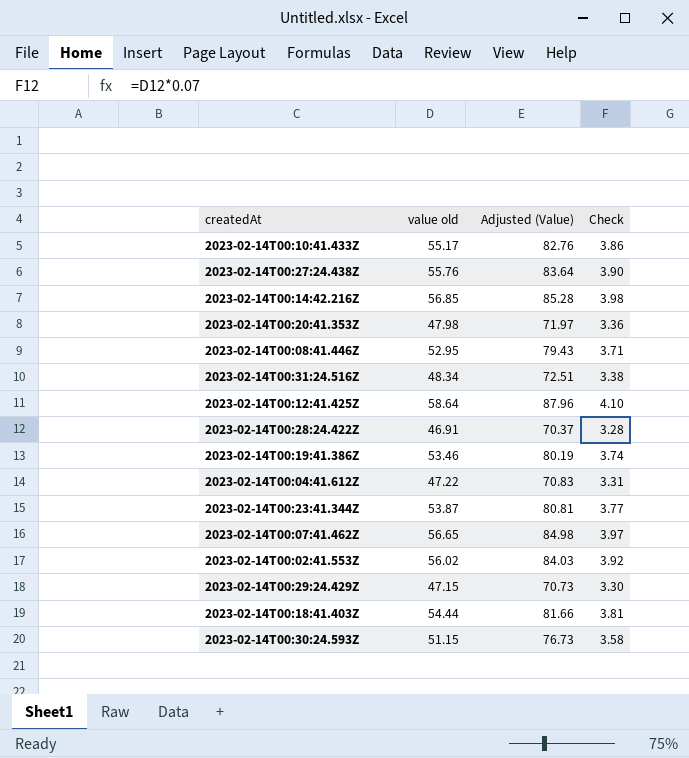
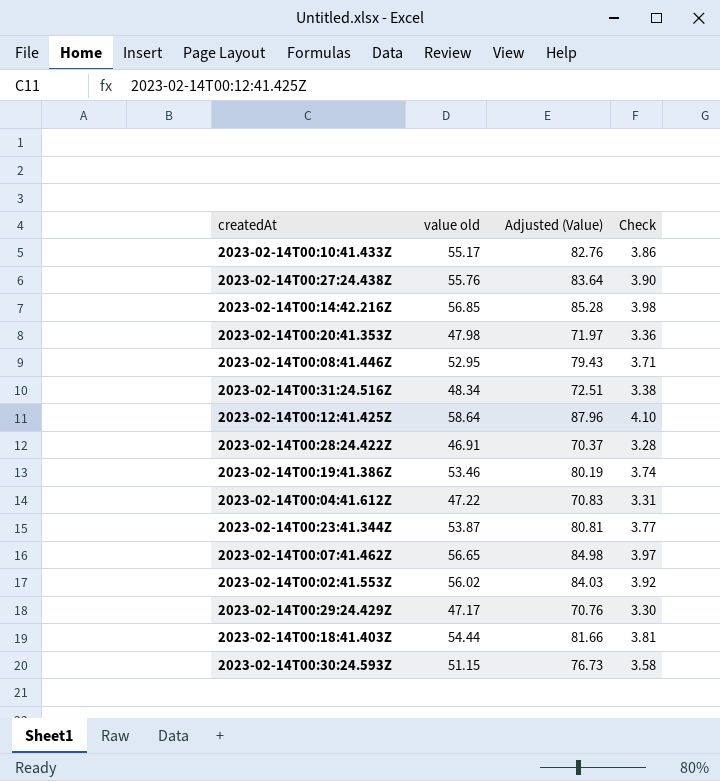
2023-02-14T00:29:24.429Z | value old: 47.15 -> 47.17
2023-02-14T00:29:24.429Z | Adjusted (Value): 70.73 -> 70.76

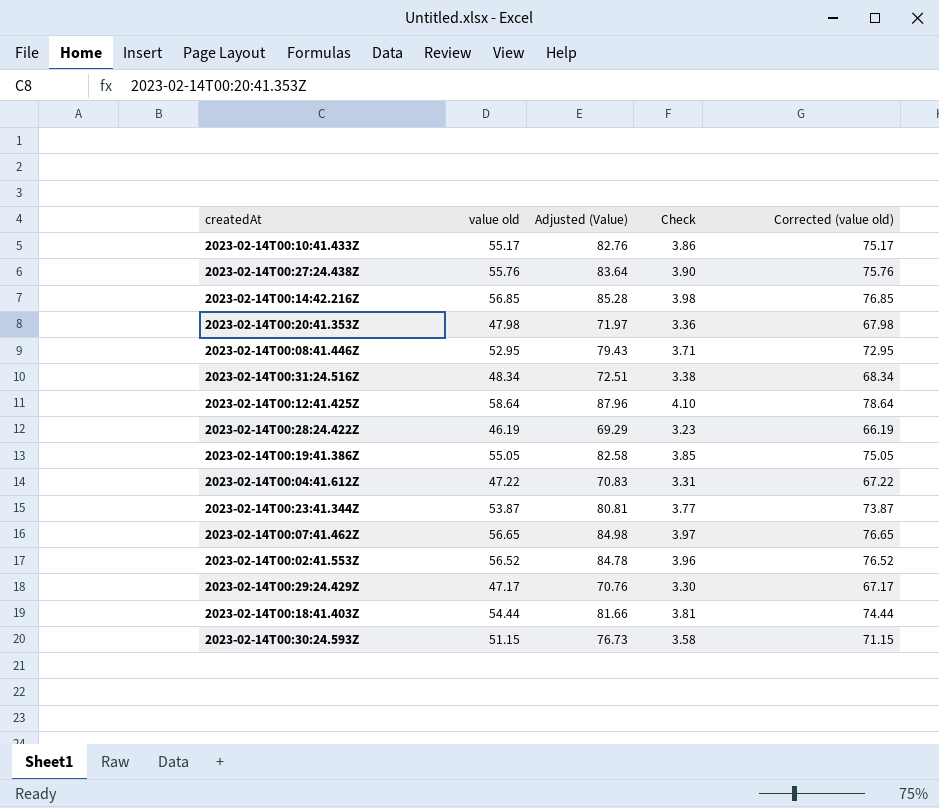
column Corrected (value old) | formula: none -> [value old] + 20
2023-02-14T00:28:24.422Z | value old: 46.91 -> 46.19
2023-02-14T00:28:24.422Z | Adjusted (Value): 70.37 -> 69.29
2023-02-14T00:28:24.422Z | Check: 3.28 -> 3.23
2023-02-14T00:19:41.386Z | value old: 53.46 -> 55.05
2023-02-14T00:19:41.386Z | Adjusted (Value): 80.19 -> 82.58
2023-02-14T00:19:41.386Z | Check: 3.74 -> 3.85
2023-02-14T00:02:41.553Z | value old: 56.02 -> 56.52
2023-02-14T00:02:41.553Z | Adjusted (Value): 84.03 -> 84.78
2023-02-14T00:02:41.553Z | Check: 3.92 -> 3.96

